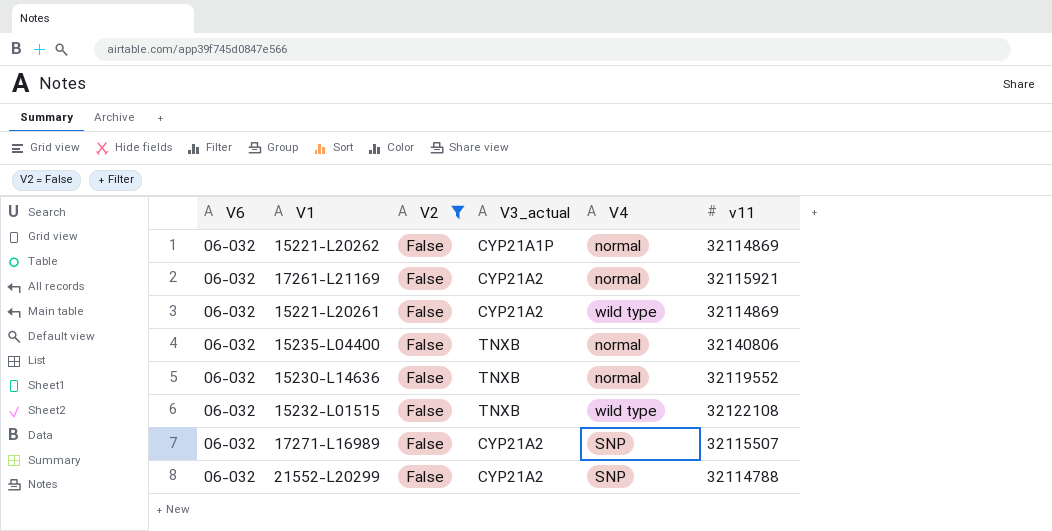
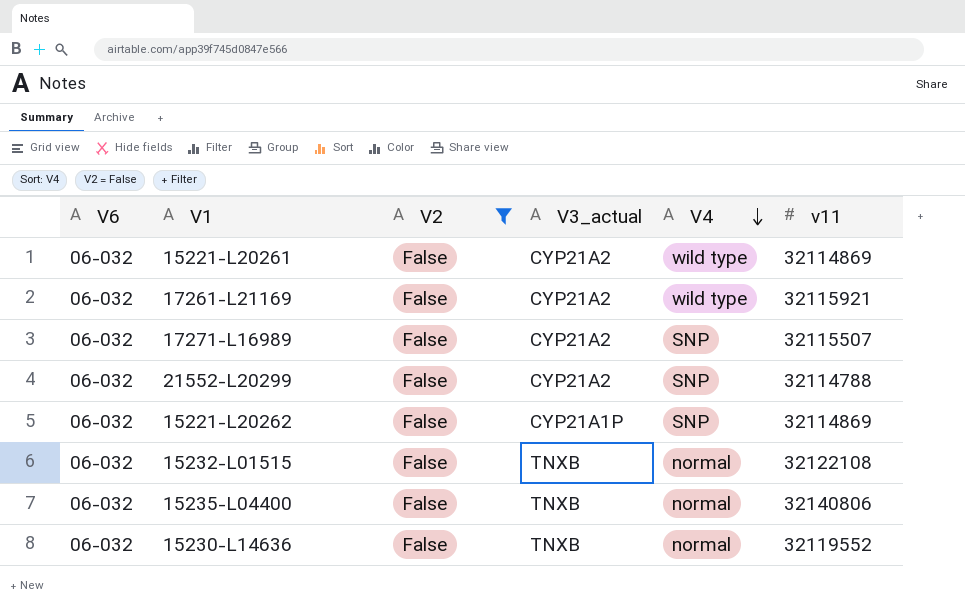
row order: none -> V4 descending
17261-L21169 | V4: normal -> wild type
15221-L20262 | V4: normal -> SNP
15232-L01515 | V4: wild type -> normal

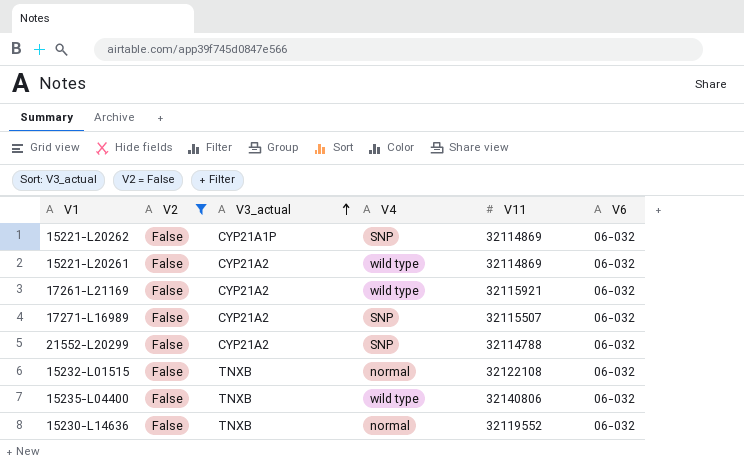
row order: V4 descending -> V3_actual ascending
column name: v11 -> V11
column V6 | position: 1 -> 6
15235-L04400 | V4: normal -> wild type

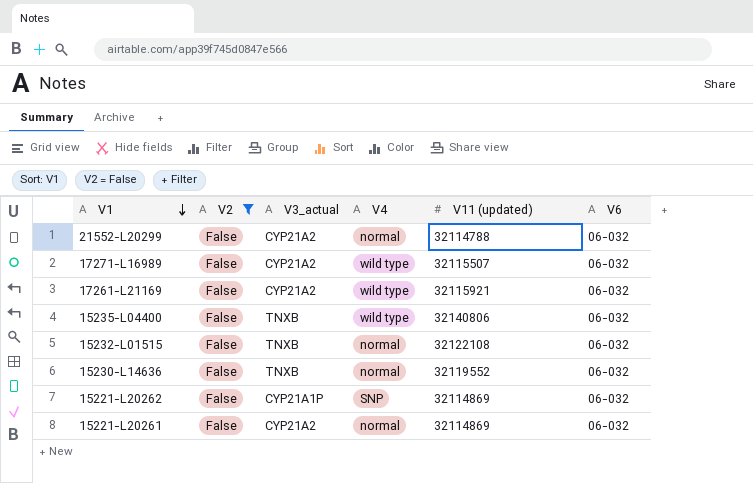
row order: V3_actual ascending -> V1 descending
column name: V11 -> V11 (updated)
21552-L20299 | V4: SNP -> normal
17271-L16989 | V4: SNP -> wild type
15221-L20261 | V4: wild type -> normal

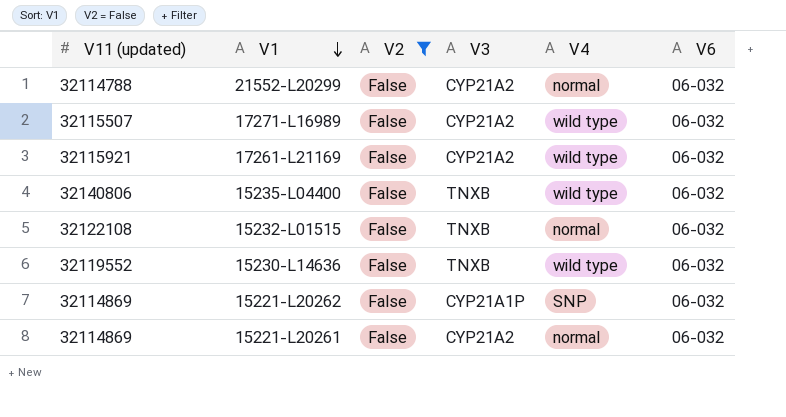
column V11 (updated) | position: 5 -> 1
column name: V3_actual -> V3
15230-L14636 | V4: normal -> wild type

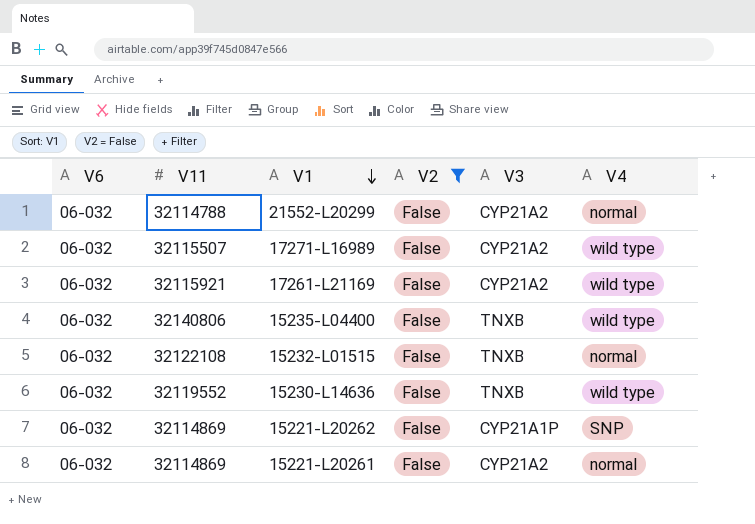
column V6 | position: 6 -> 1
column name: V11 (updated) -> V11

